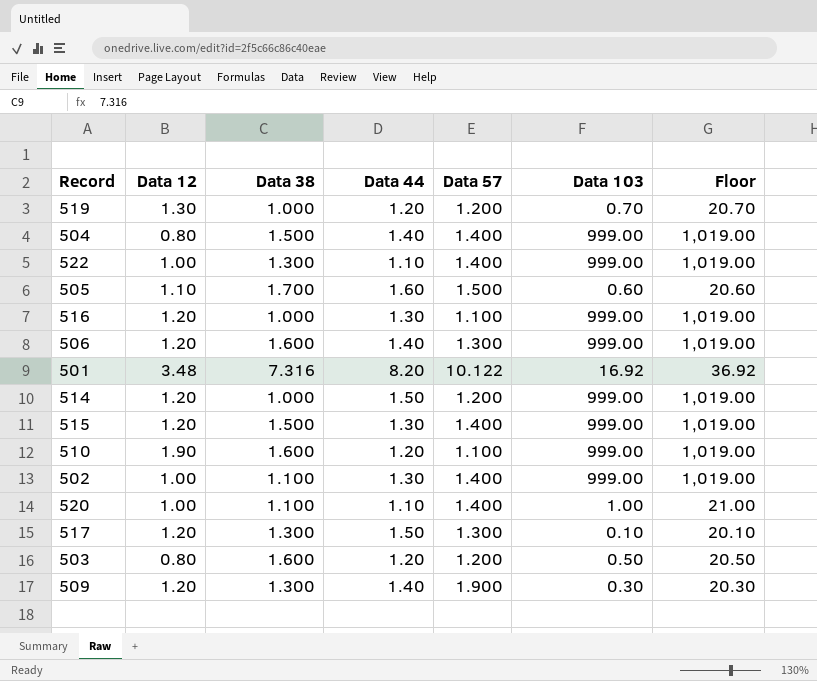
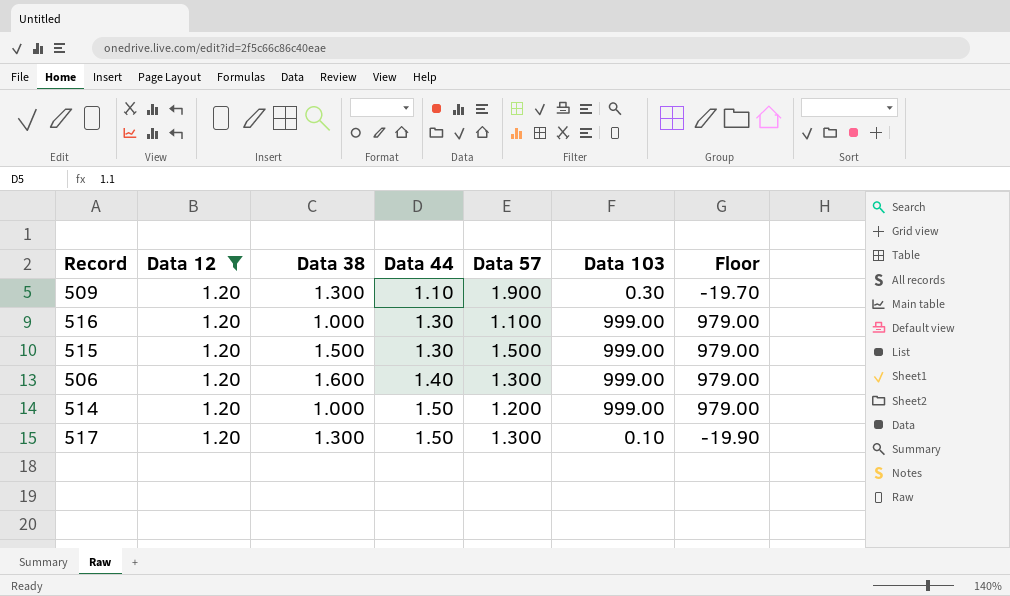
filter: none -> Data 12 = 1.20
row order: none -> Data 44 ascending
column Floor | formula: [Data 103] + 20 -> [Data 103] - 20
509 | Data 44: 1.40 -> 1.10
515 | Data 57: 1.400 -> 1.500

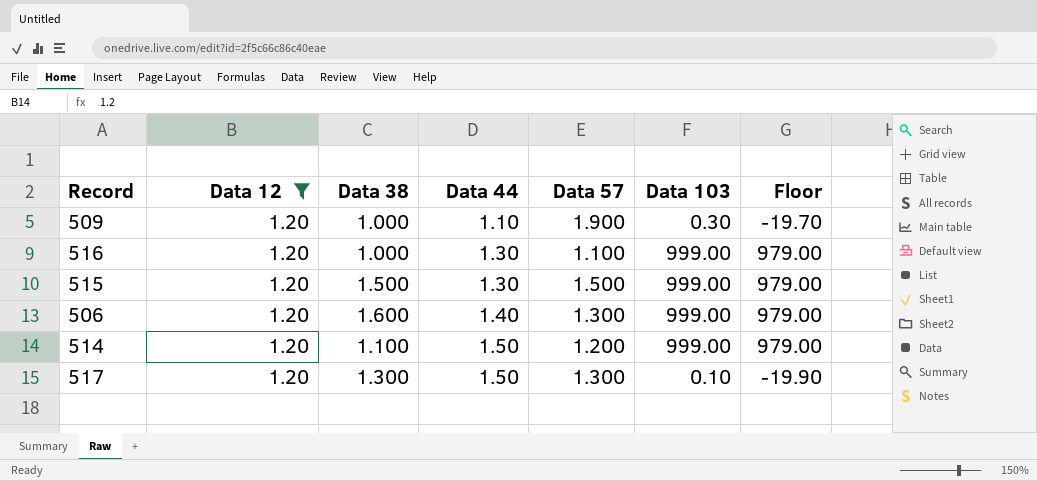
509 | Data 38: 1.300 -> 1.000
514 | Data 38: 1.000 -> 1.100

